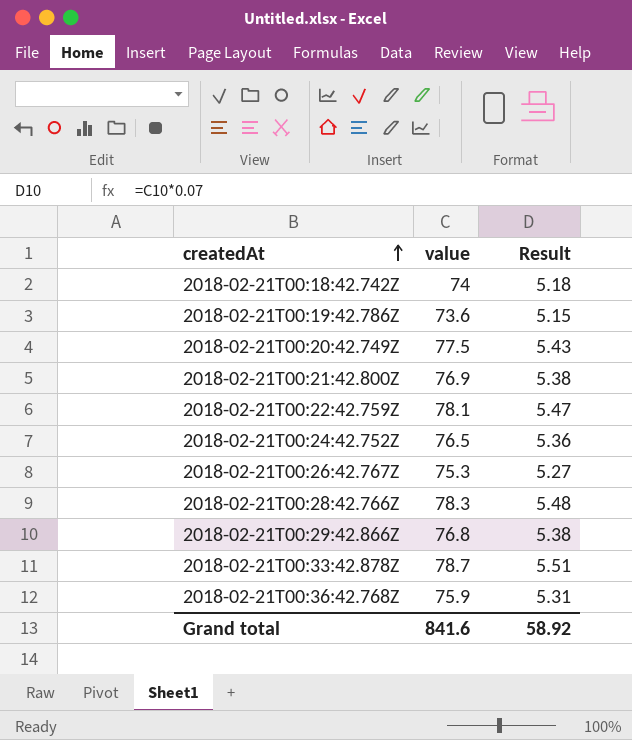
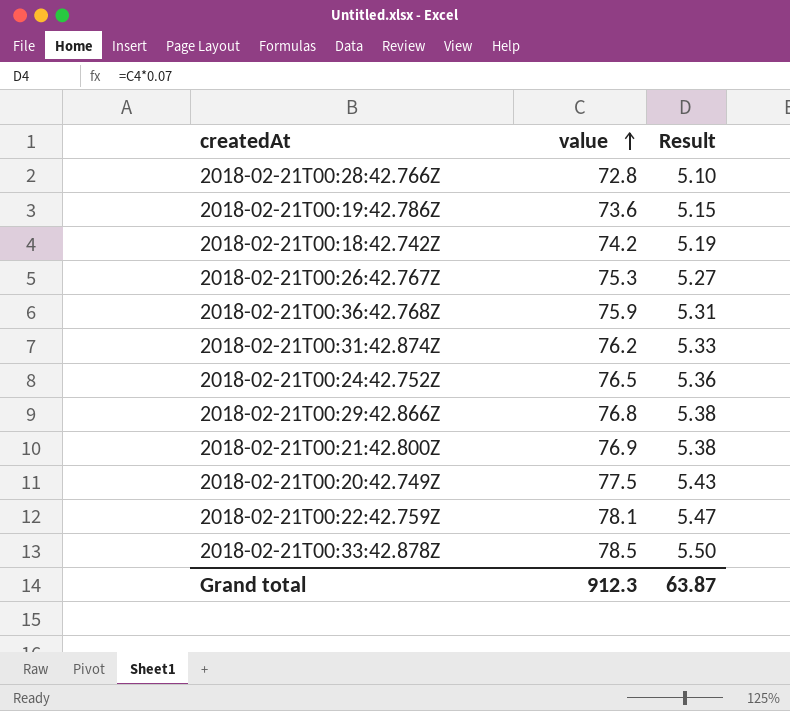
row order: createdAt ascending -> value ascending
2018-02-21T00:28:42.766Z | value: 78.3 -> 72.8
2018-02-21T00:28:42.766Z | Result: 5.48 -> 5.10
2018-02-21T00:18:42.742Z | value: 74 -> 74.2
2018-02-21T00:18:42.742Z | Result: 5.18 -> 5.19
row 2018-02-21T00:31:42.874Z: none -> 76.2 | 5.33
2018-02-21T00:33:42.878Z | value: 78.7 -> 78.5
2018-02-21T00:33:42.878Z | Result: 5.51 -> 5.50
Grand total | value: 841.6 -> 912.3
Grand total | Result: 58.92 -> 63.87

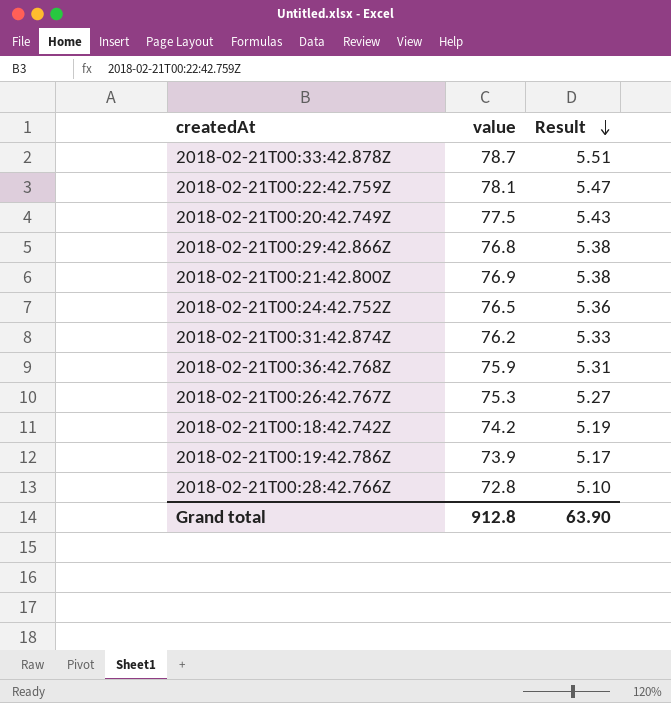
row order: value ascending -> Result descending
2018-02-21T00:33:42.878Z | value: 78.5 -> 78.7
2018-02-21T00:33:42.878Z | Result: 5.50 -> 5.51
2018-02-21T00:19:42.786Z | value: 73.6 -> 73.9
2018-02-21T00:19:42.786Z | Result: 5.15 -> 5.17
Grand total | value: 912.3 -> 912.8
Grand total | Result: 63.87 -> 63.90

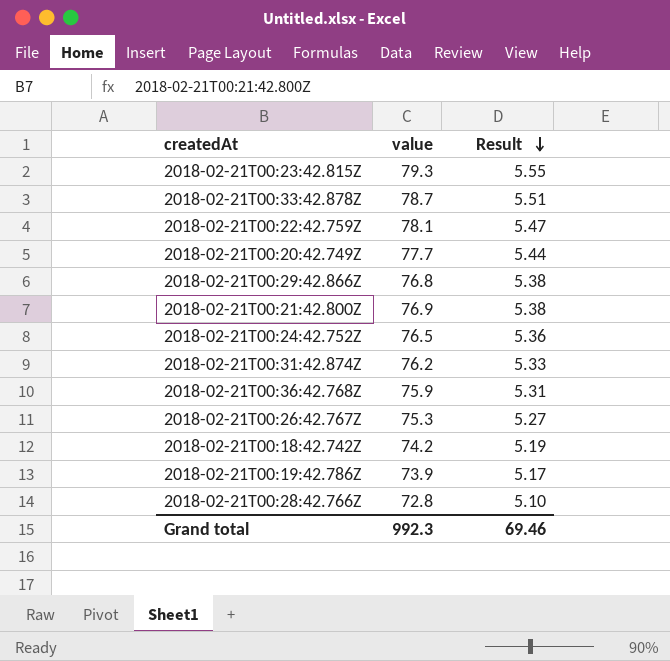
row 2018-02-21T00:23:42.815Z: none -> 79.3 | 5.55
2018-02-21T00:20:42.749Z | value: 77.5 -> 77.7
2018-02-21T00:20:42.749Z | Result: 5.43 -> 5.44
Grand total | value: 912.8 -> 992.3
Grand total | Result: 63.90 -> 69.46

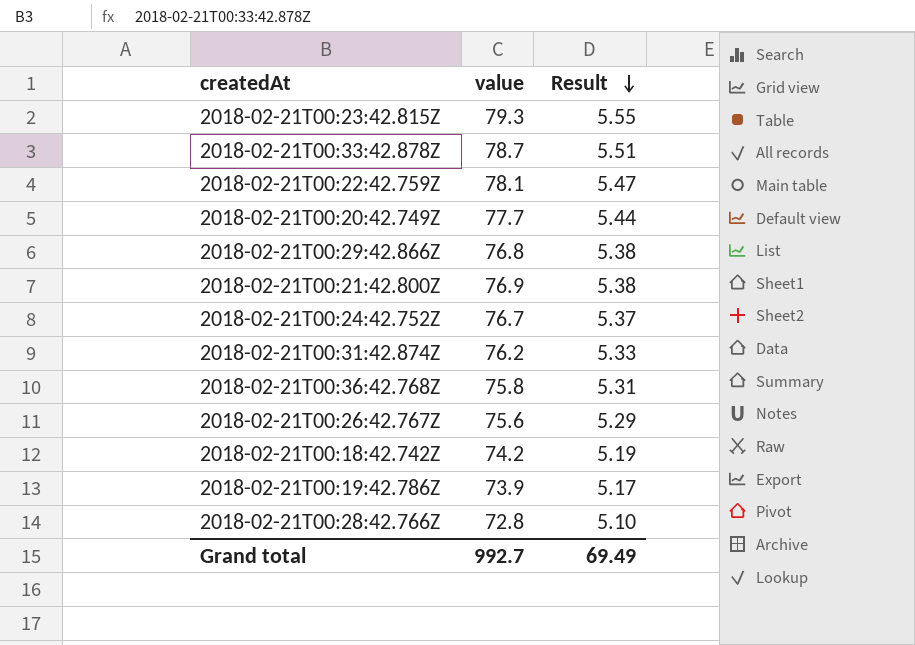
2018-02-21T00:24:42.752Z | value: 76.5 -> 76.7
2018-02-21T00:24:42.752Z | Result: 5.36 -> 5.37
2018-02-21T00:36:42.768Z | value: 75.9 -> 75.8
2018-02-21T00:26:42.767Z | value: 75.3 -> 75.6
2018-02-21T00:26:42.767Z | Result: 5.27 -> 5.29
Grand total | value: 992.3 -> 992.7
Grand total | Result: 69.46 -> 69.49

